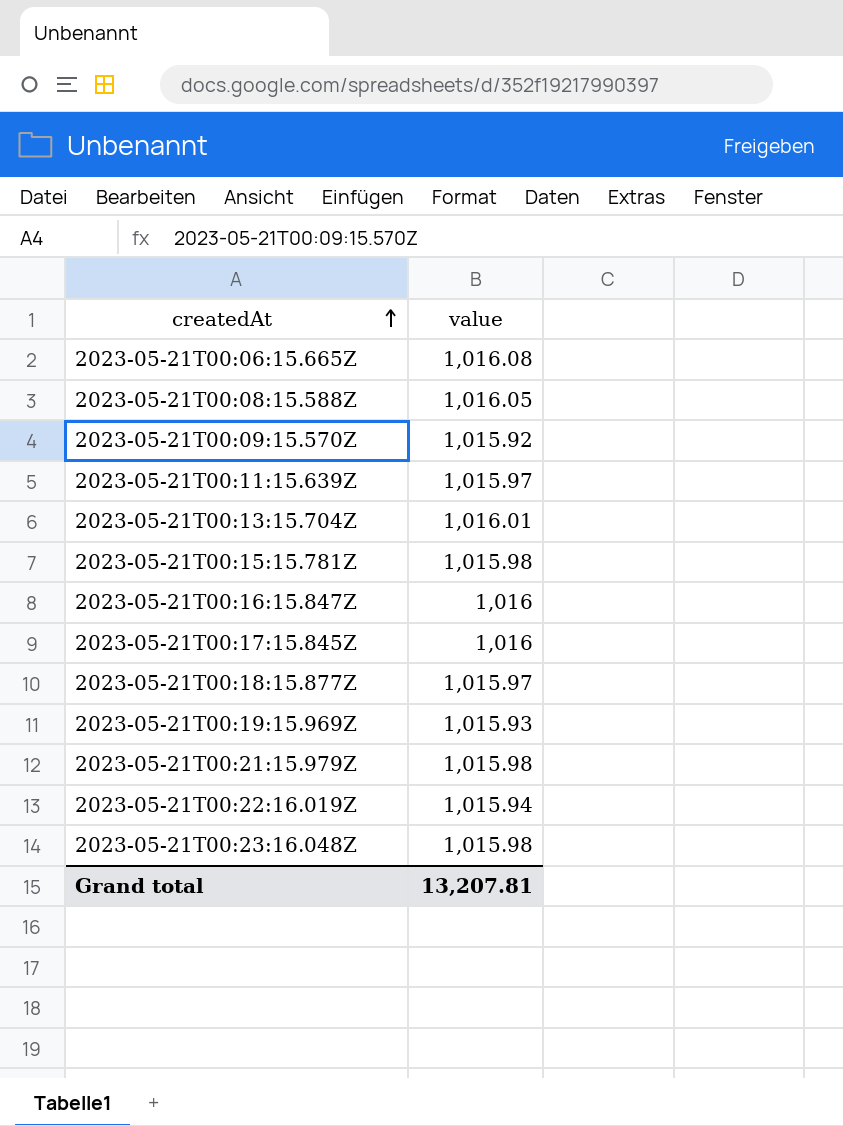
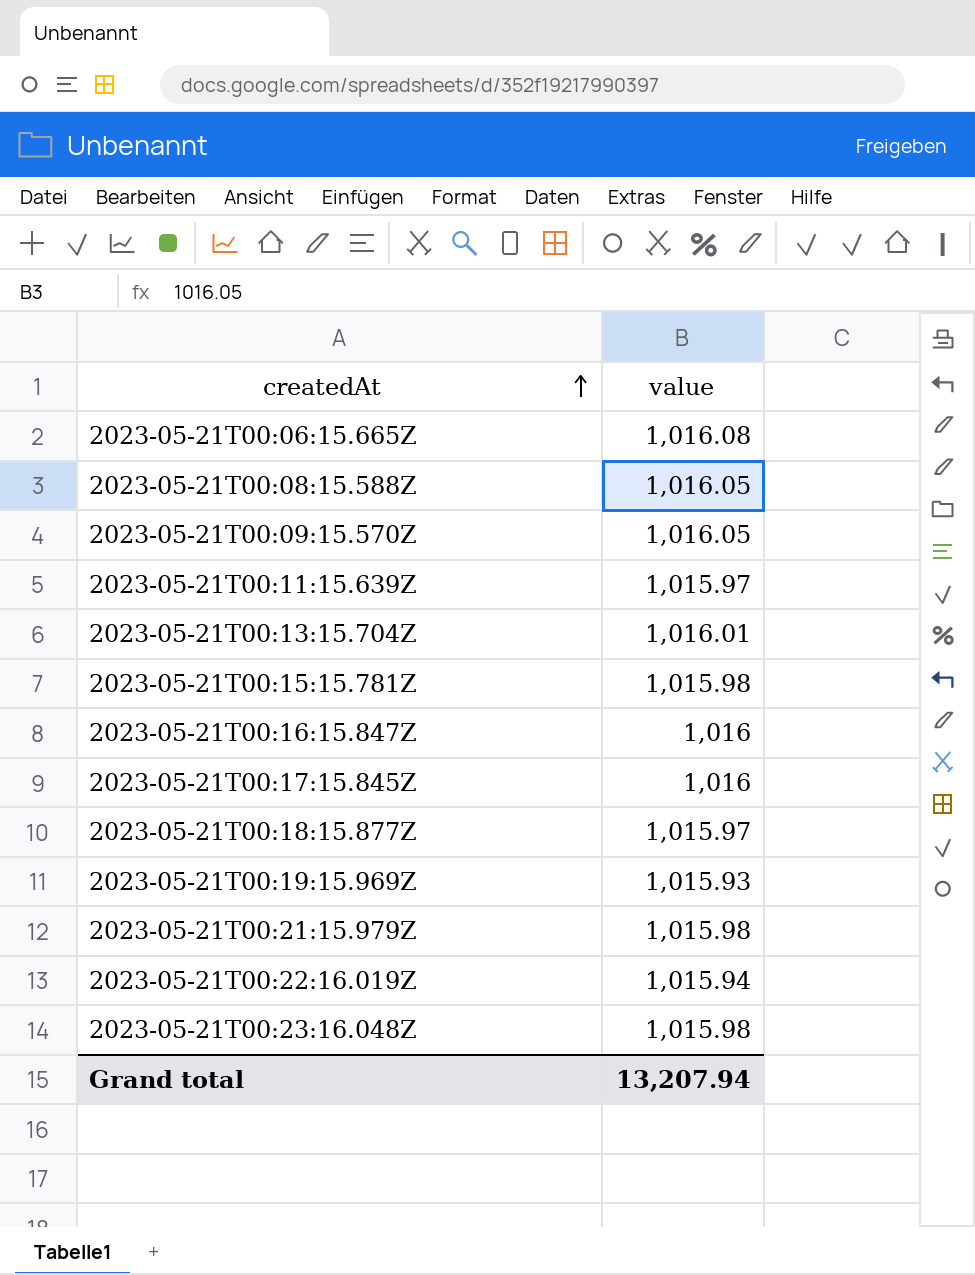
2023-05-21T00:09:15.570Z | value: 1,015.92 -> 1,016.05
Grand total | value: 13,207.81 -> 13,207.94

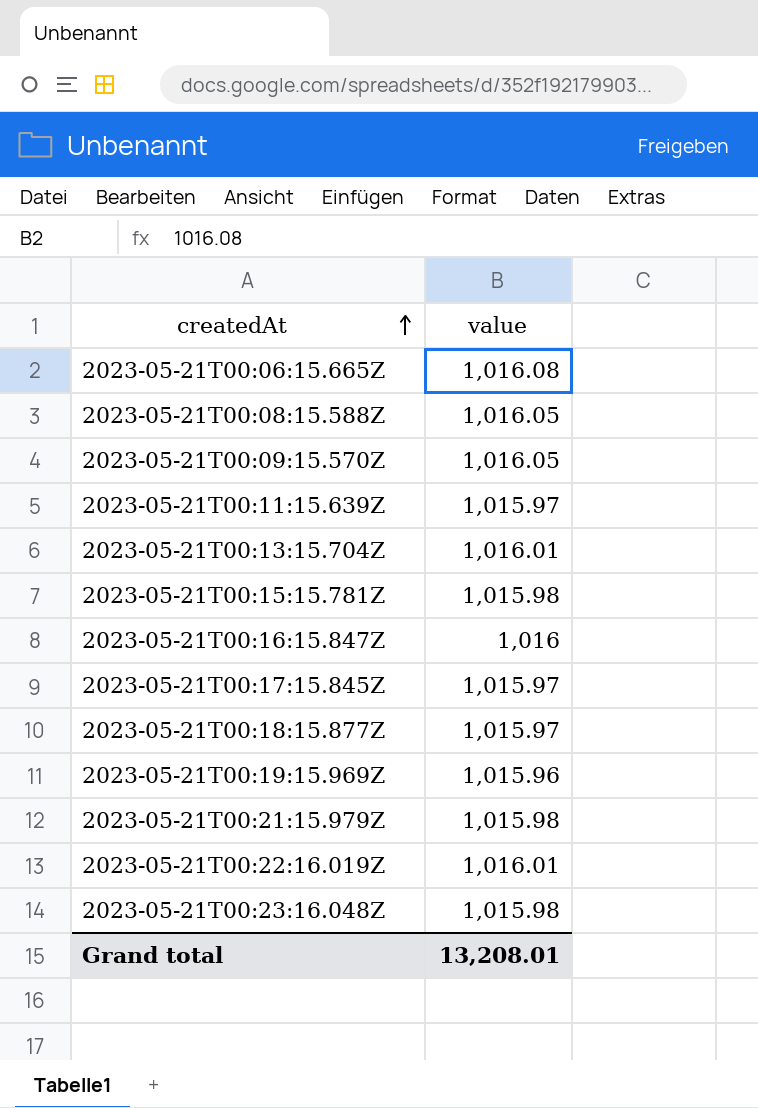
2023-05-21T00:17:15.845Z | value: 1,016 -> 1,015.97
2023-05-21T00:19:15.969Z | value: 1,015.93 -> 1,015.96
2023-05-21T00:22:16.019Z | value: 1,015.94 -> 1,016.01
Grand total | value: 13,207.94 -> 13,208.01

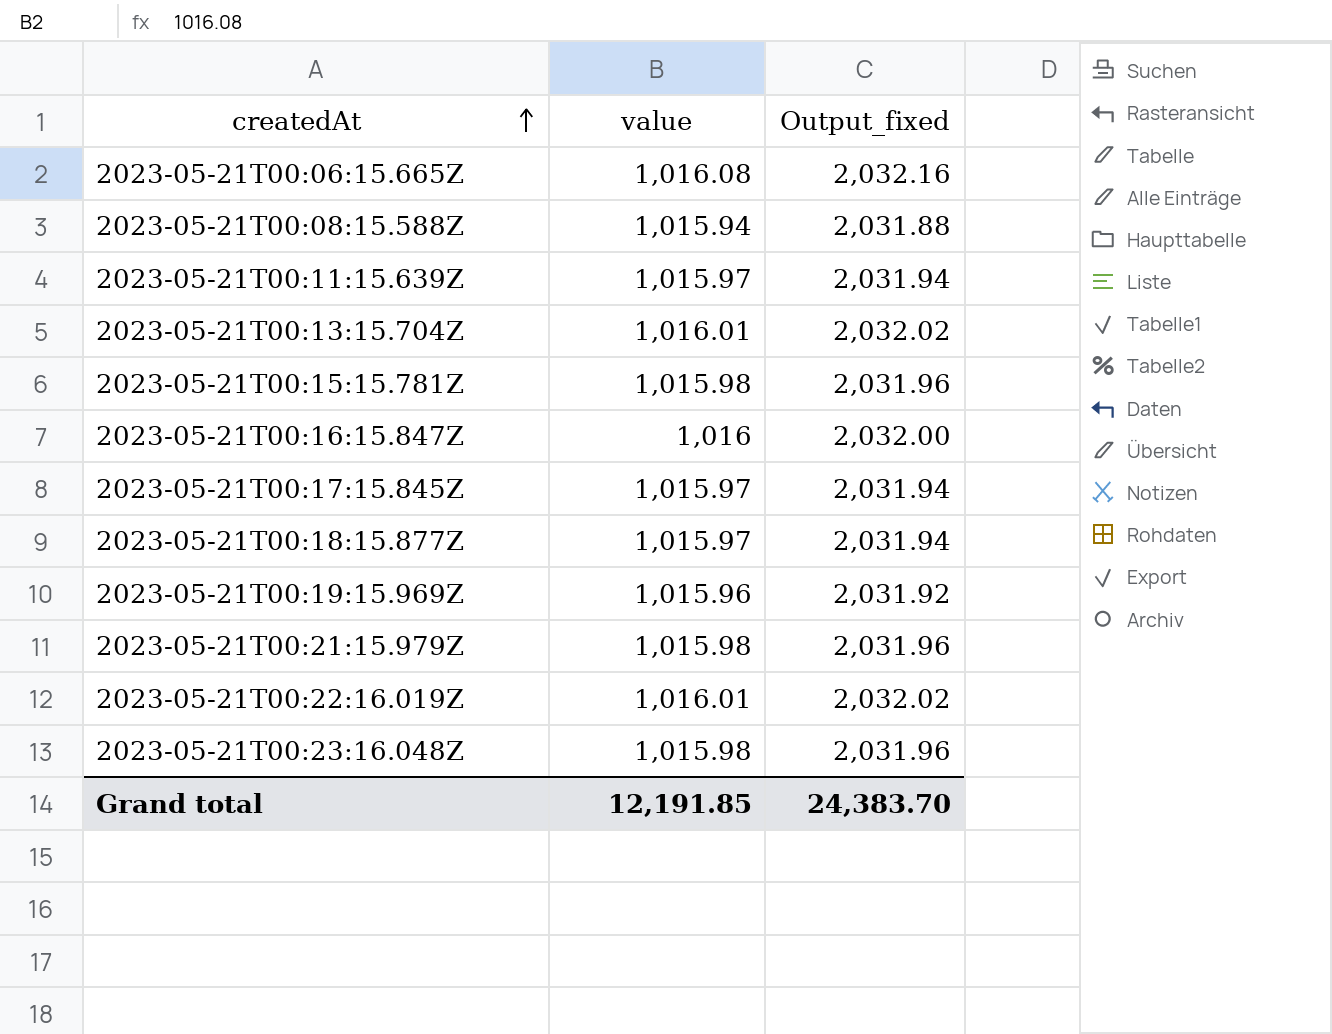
column Output_fixed | formula: none -> [value] * 2
row 2023-05-21T00:09:15.570Z: 1,016.05 -> none
2023-05-21T00:08:15.588Z | value: 1,016.05 -> 1,015.94
Grand total | value: 13,208.01 -> 12,191.85

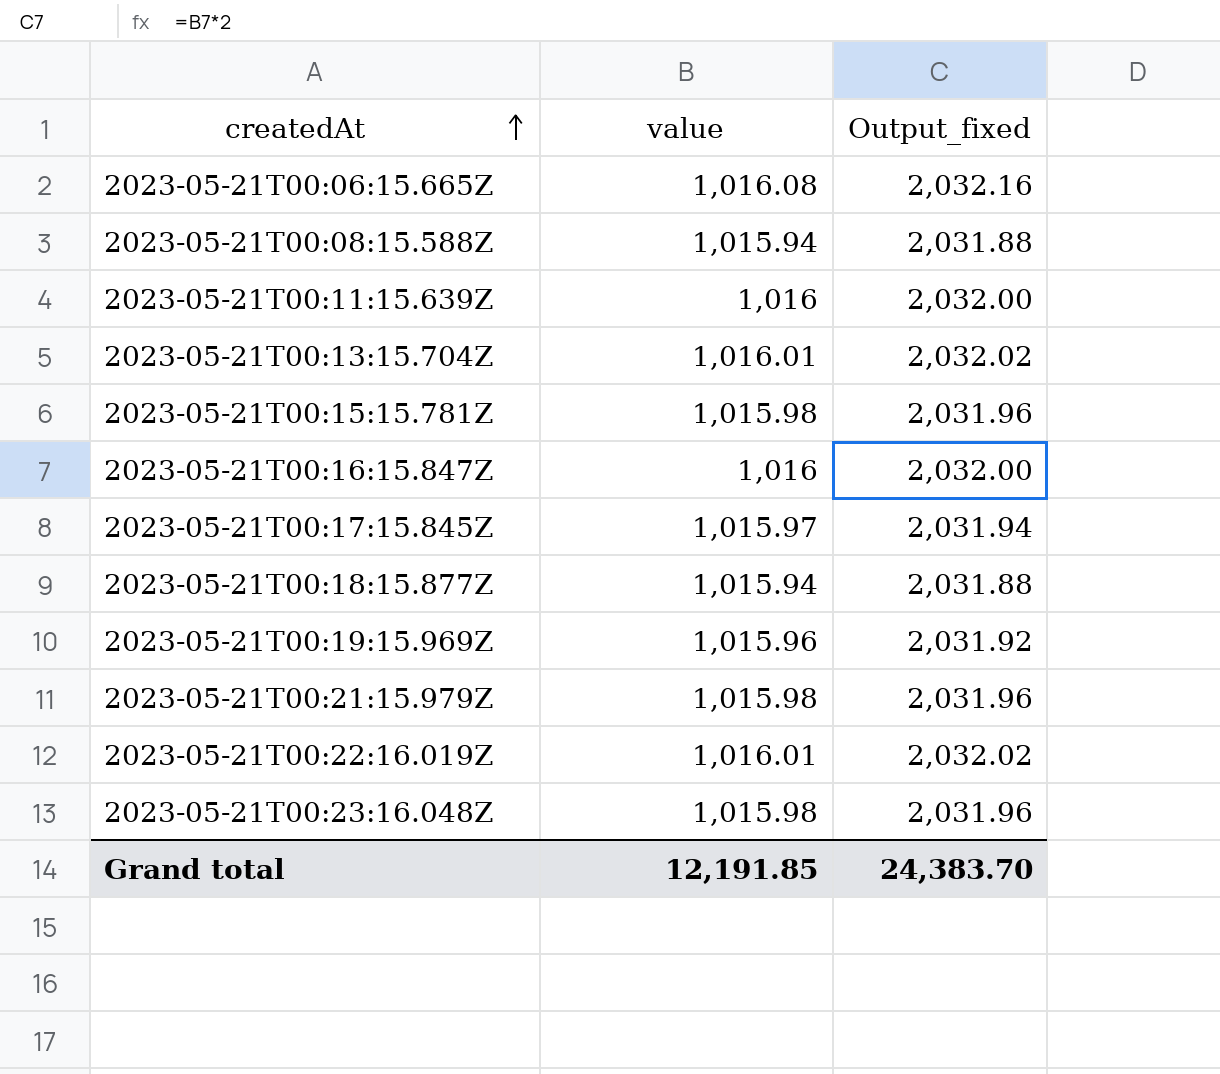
2023-05-21T00:11:15.639Z | value: 1,015.97 -> 1,016
2023-05-21T00:11:15.639Z | Output_fixed: 2,031.94 -> 2,032.00
2023-05-21T00:18:15.877Z | value: 1,015.97 -> 1,015.94
2023-05-21T00:18:15.877Z | Output_fixed: 2,031.94 -> 2,031.88

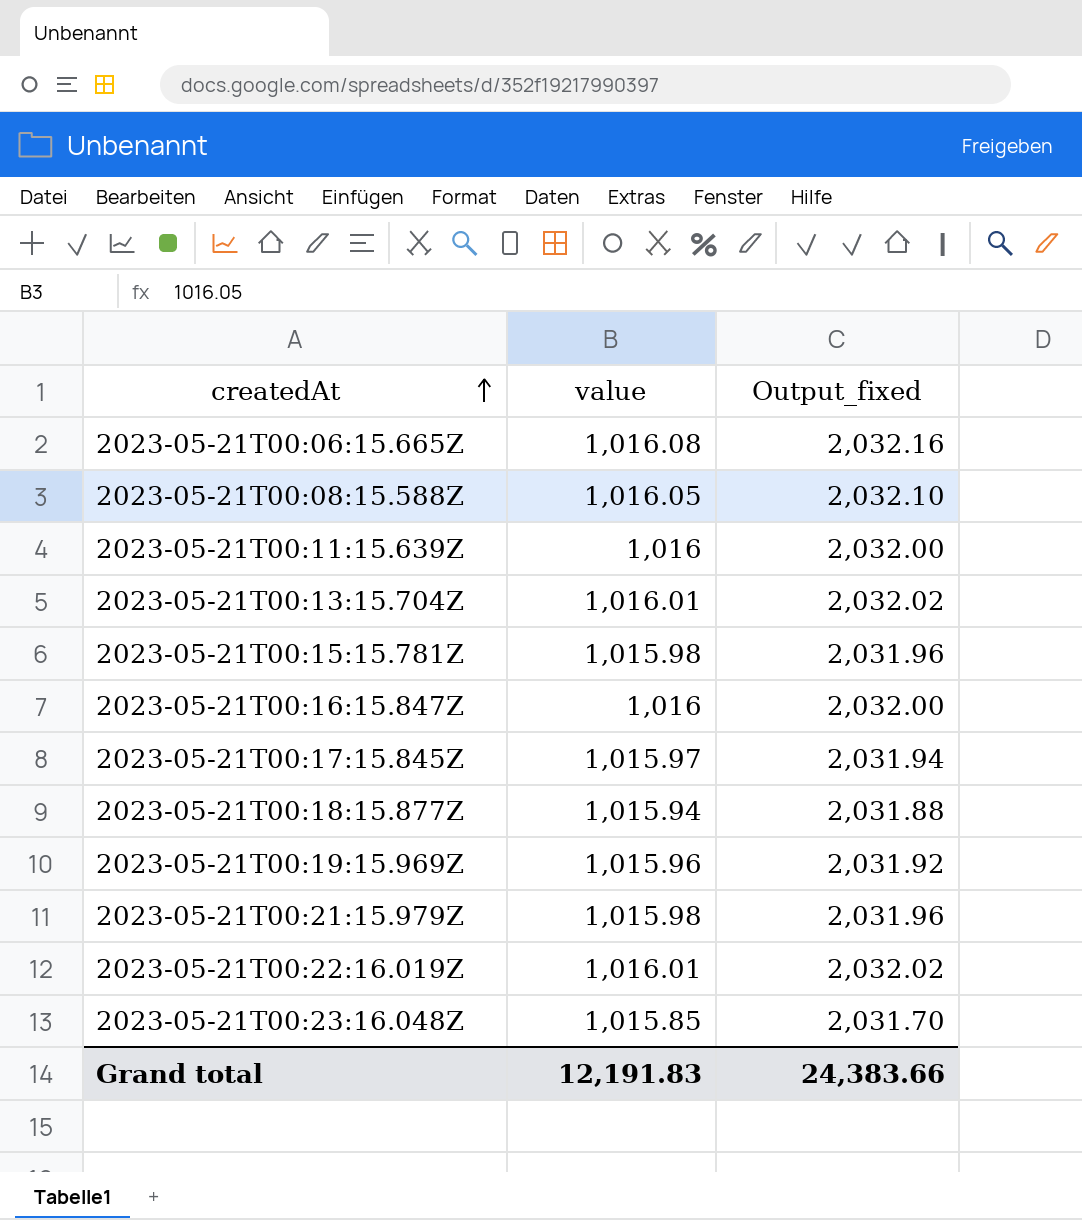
2023-05-21T00:08:15.588Z | value: 1,015.94 -> 1,016.05
2023-05-21T00:08:15.588Z | Output_fixed: 2,031.88 -> 2,032.10
2023-05-21T00:23:16.048Z | value: 1,015.98 -> 1,015.85
2023-05-21T00:23:16.048Z | Output_fixed: 2,031.96 -> 2,031.70
Grand total | value: 12,191.85 -> 12,191.83
Grand total | Output_fixed: 24,383.70 -> 24,383.66

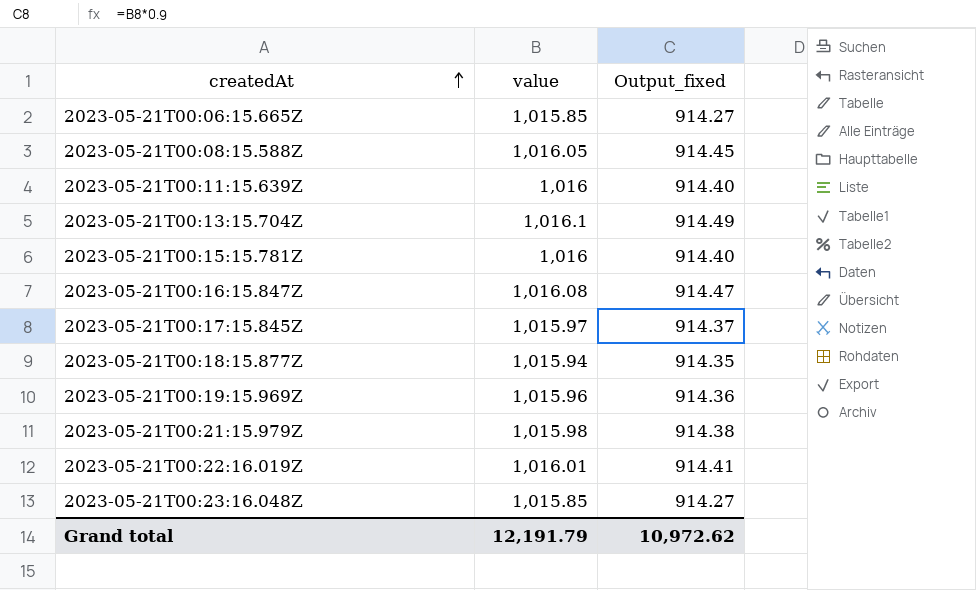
column Output_fixed | formula: [value] * 2 -> [value] * 0.9
2023-05-21T00:06:15.665Z | value: 1,016.08 -> 1,015.85
2023-05-21T00:13:15.704Z | value: 1,016.01 -> 1,016.1
2023-05-21T00:15:15.781Z | value: 1,015.98 -> 1,016
2023-05-21T00:16:15.847Z | value: 1,016 -> 1,016.08
Grand total | value: 12,191.83 -> 12,191.79
Grand total | Output_fixed: 24,383.66 -> 10,972.62

